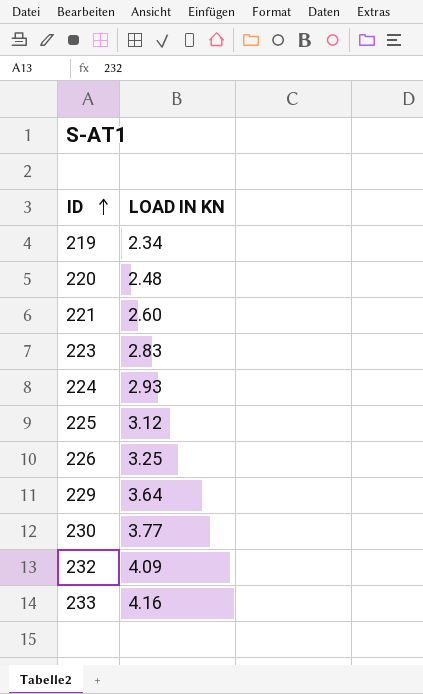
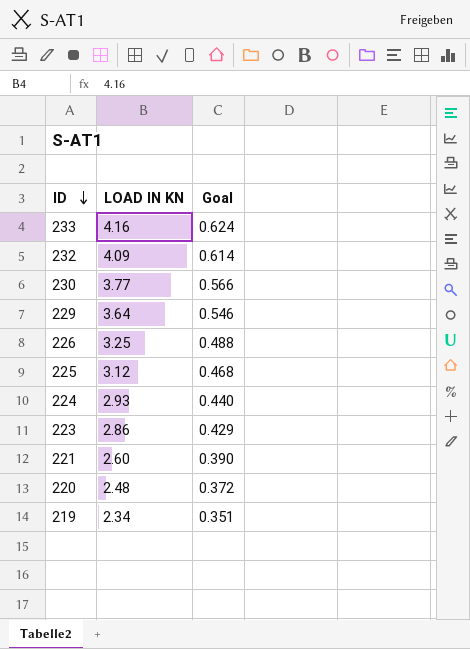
row order: ID ascending -> ID descending
column Goal | formula: none -> [LOAD IN KN] * 0.15
223 | LOAD IN KN: 2.83 -> 2.86

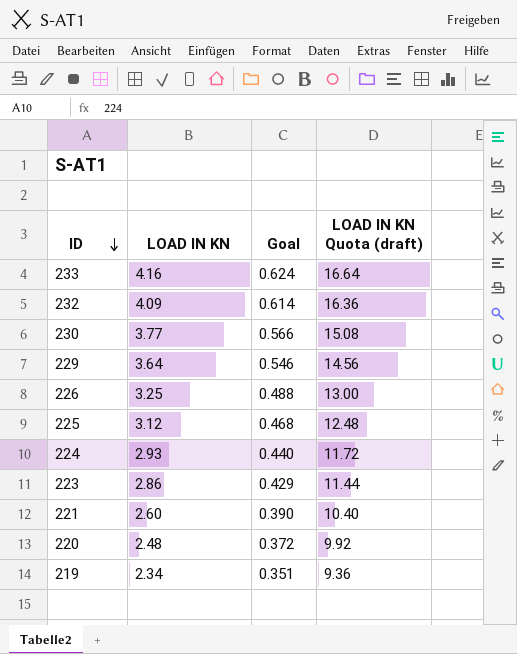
column LOAD IN KN Quota (draft) | formula: none -> [LOAD IN KN] * 4

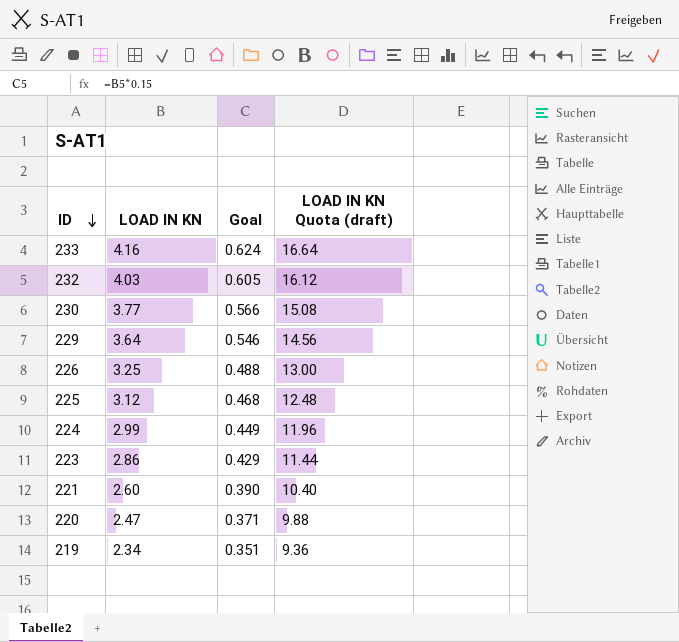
232 | LOAD IN KN: 4.09 -> 4.03
232 | Goal: 0.614 -> 0.605
232 | LOAD IN KN Quota (draft): 16.36 -> 16.12
224 | LOAD IN KN: 2.93 -> 2.99
224 | Goal: 0.440 -> 0.449
224 | LOAD IN KN Quota (draft): 11.72 -> 11.96
220 | LOAD IN KN: 2.48 -> 2.47
220 | Goal: 0.372 -> 0.371
220 | LOAD IN KN Quota (draft): 9.92 -> 9.88

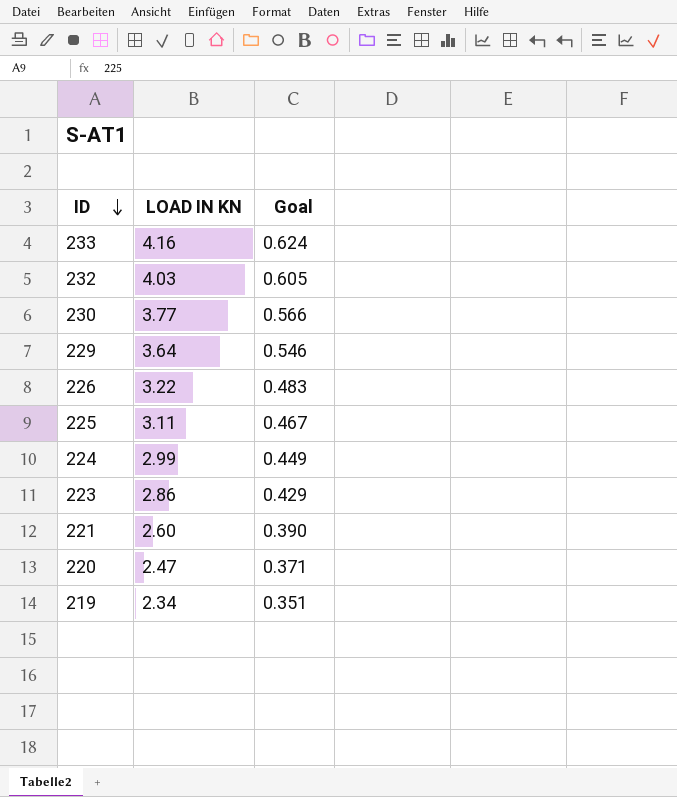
column LOAD IN KN Quota (draft) | formula: [LOAD IN KN] * 4 -> none
226 | LOAD IN KN: 3.25 -> 3.22
226 | Goal: 0.488 -> 0.483
225 | LOAD IN KN: 3.12 -> 3.11
225 | Goal: 0.468 -> 0.467

